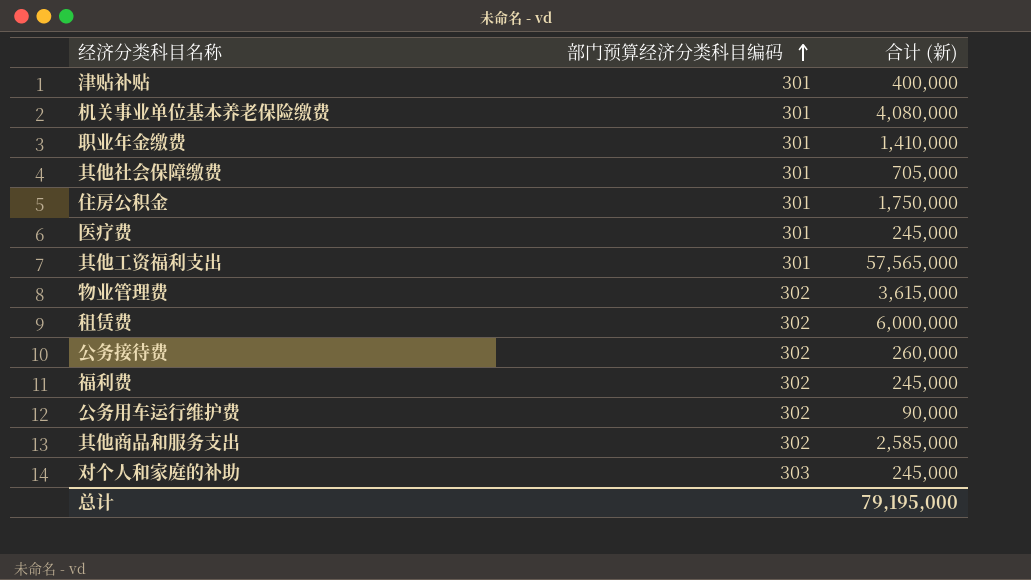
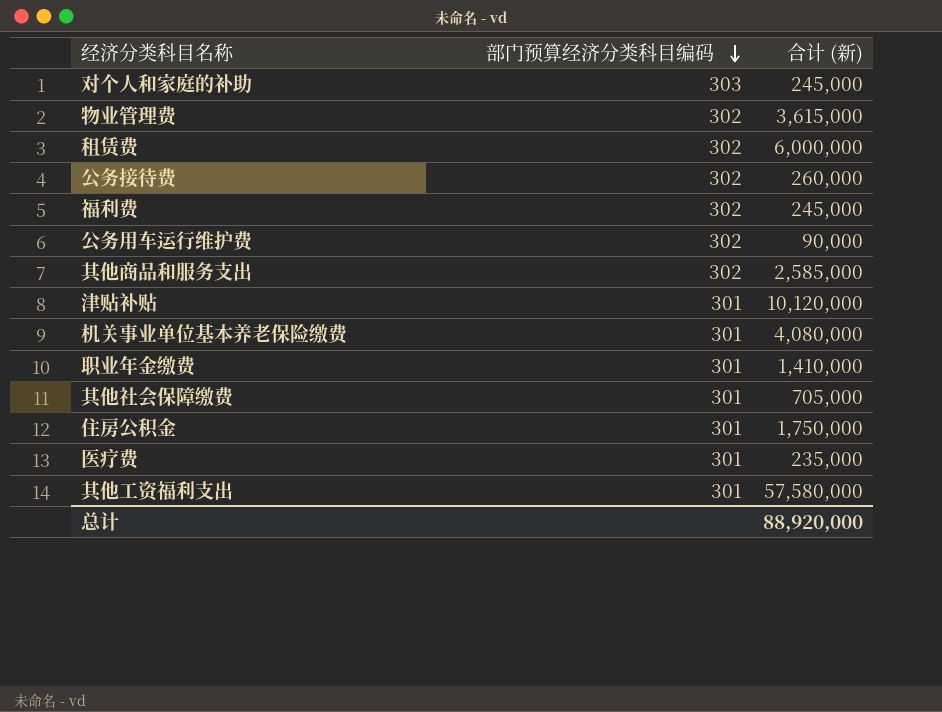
row order: 部门预算经济分类科目编码 ascending -> 部门预算经济分类科目编码 descending
津贴补贴 | 合计 (新): 400,000 -> 10,120,000
医疗费 | 合计 (新): 245,000 -> 235,000
其他工资福利支出 | 合计 (新): 57,565,000 -> 57,580,000
总计 | 合计 (新): 79,195,000 -> 88,920,000

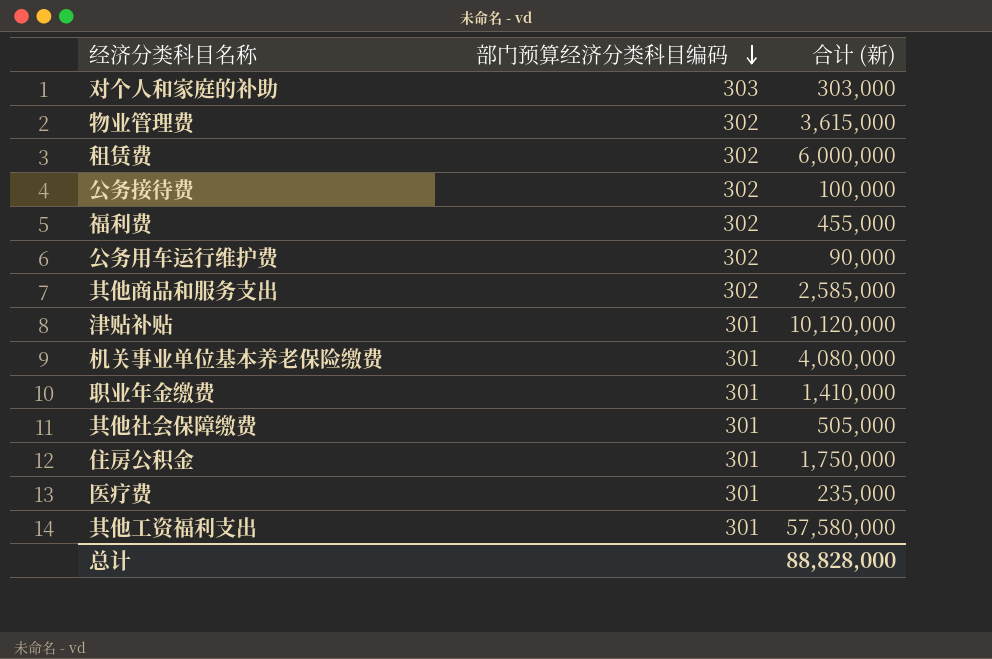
对个人和家庭的补助 | 合计 (新): 245,000 -> 303,000
公务接待费 | 合计 (新): 260,000 -> 100,000
福利费 | 合计 (新): 245,000 -> 455,000
其他社会保障缴费 | 合计 (新): 705,000 -> 505,000
总计 | 合计 (新): 88,920,000 -> 88,828,000

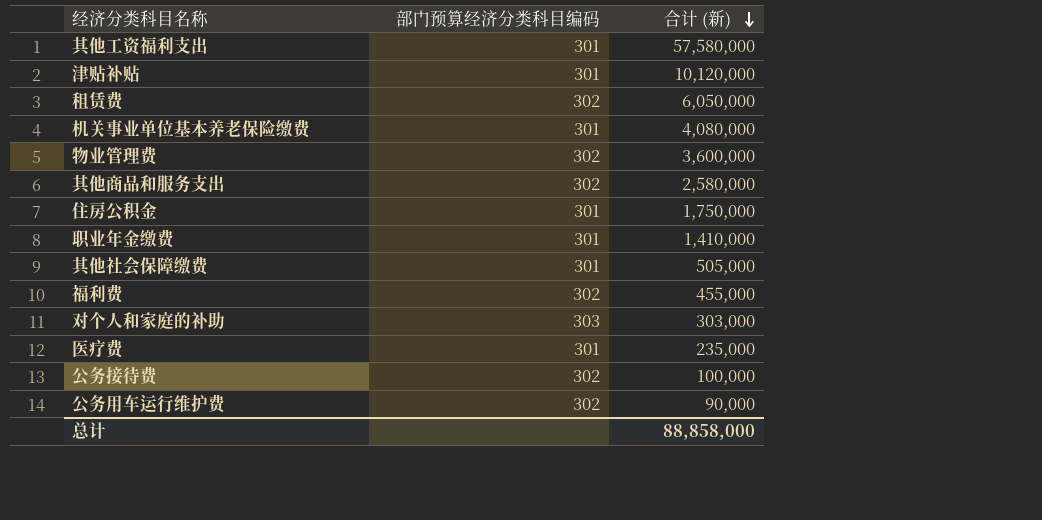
row order: 部门预算经济分类科目编码 descending -> 合计 (新) descending
租赁费 | 合计 (新): 6,000,000 -> 6,050,000
物业管理费 | 合计 (新): 3,615,000 -> 3,600,000
其他商品和服务支出 | 合计 (新): 2,585,000 -> 2,580,000
总计 | 合计 (新): 88,828,000 -> 88,858,000

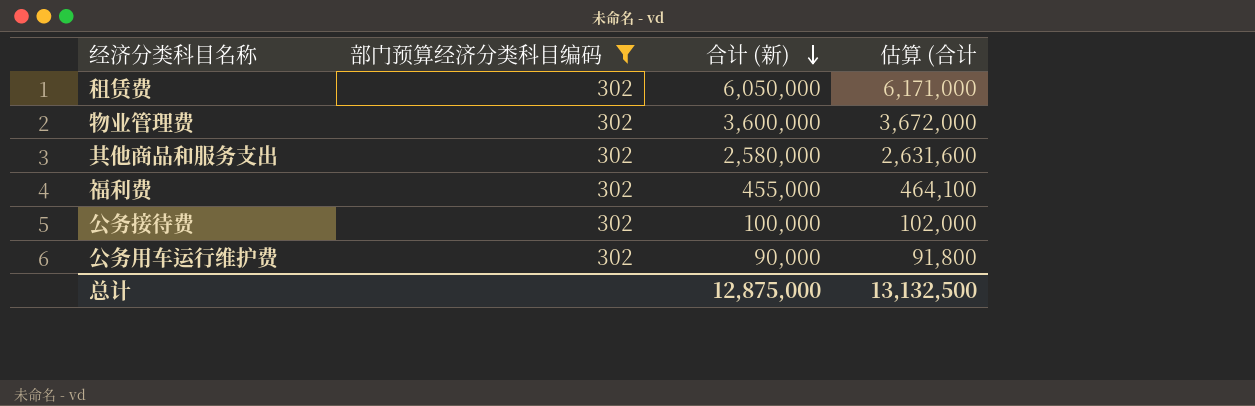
filter: none -> 部门预算经济分类科目编码 = 302
column 估算 (合计 | formula: none -> [合计 (新)] * 1.02
总计 | 合计 (新): 88,858,000 -> 12,875,000

